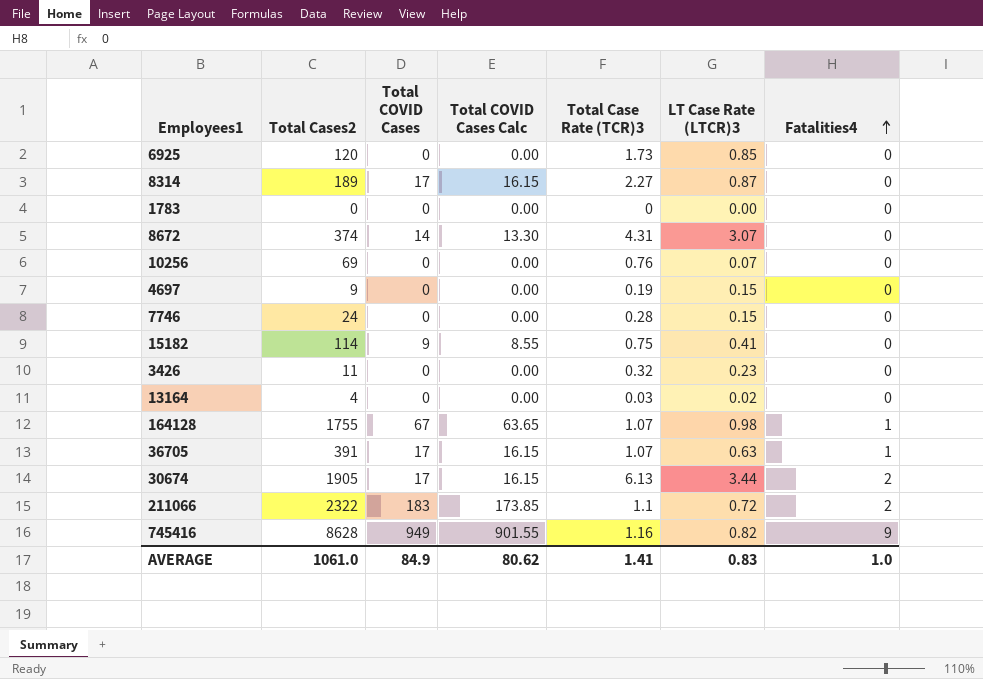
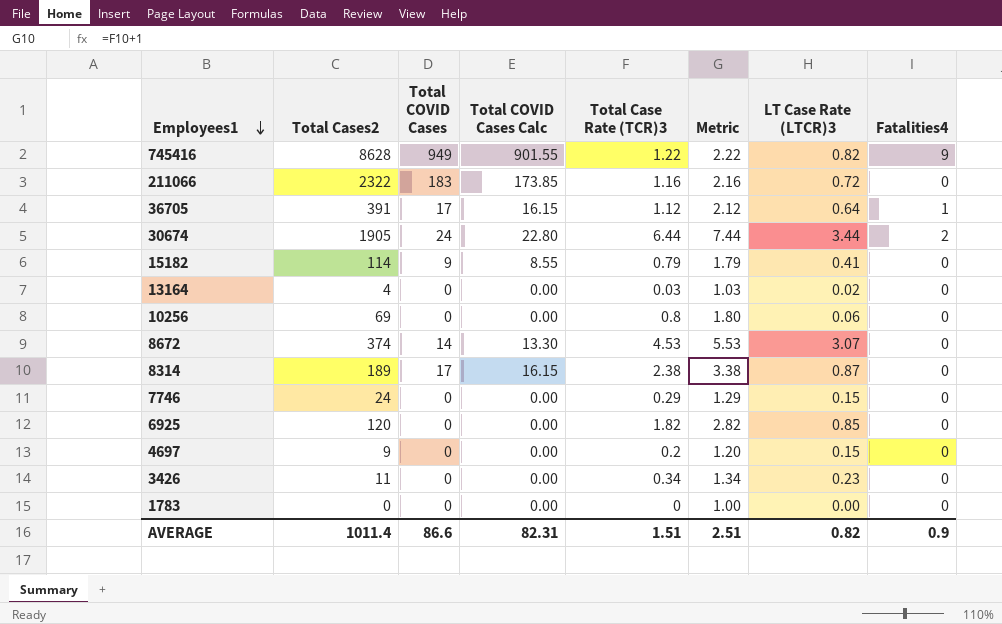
row order: Fatalities4 ascending -> Employees1 descending
column Metric | formula: none -> [Total Case Rate (TCR)3] + 1
row 164128: 1755 | 67 | 63.65 | 1.07 | 0.98 | 1 -> none
745416 | Total Case Rate (TCR)3: 1.16 -> 1.22
211066 | Total Case Rate (TCR)3: 1.1 -> 1.16
211066 | Fatalities4: 2 -> 0
36705 | Total Case Rate (TCR)3: 1.07 -> 1.12
36705 | LT Case Rate (LTCR)3: 0.63 -> 0.64
30674 | Total COVID Cases: 17 -> 24
30674 | Total COVID Cases Calc: 16.15 -> 22.80
30674 | Total Case Rate (TCR)3: 6.13 -> 6.44
15182 | Total Case Rate (TCR)3: 0.75 -> 0.79
10256 | Total Case Rate (TCR)3: 0.76 -> 0.8
10256 | LT Case Rate (LTCR)3: 0.07 -> 0.06
8672 | Total Case Rate (TCR)3: 4.31 -> 4.53
8314 | Total Case Rate (TCR)3: 2.27 -> 2.38
7746 | Total Case Rate (TCR)3: 0.28 -> 0.29
6925 | Total Case Rate (TCR)3: 1.73 -> 1.82
4697 | Total Case Rate (TCR)3: 0.19 -> 0.2
3426 | Total Case Rate (TCR)3: 0.32 -> 0.34
AVERAGE | Total Cases2: 1061.0 -> 1011.4
AVERAGE | Total COVID Cases: 84.9 -> 86.6
AVERAGE | Total COVID Cases Calc: 80.62 -> 82.31
AVERAGE | Total Case Rate (TCR)3: 1.41 -> 1.51
AVERAGE | LT Case Rate (LTCR)3: 0.83 -> 0.82
AVERAGE | Fatalities4: 1.0 -> 0.9

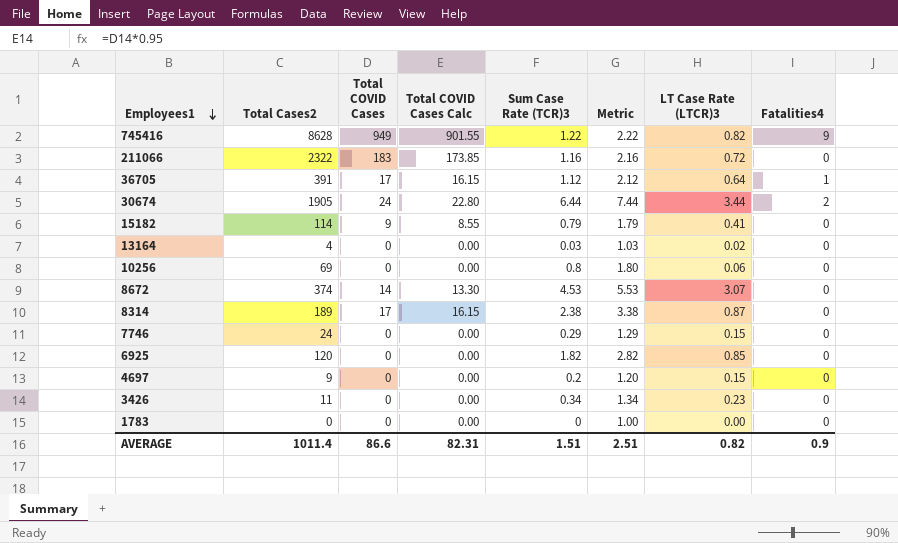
column name: Total Case Rate (TCR)3 -> Sum Case Rate (TCR)3

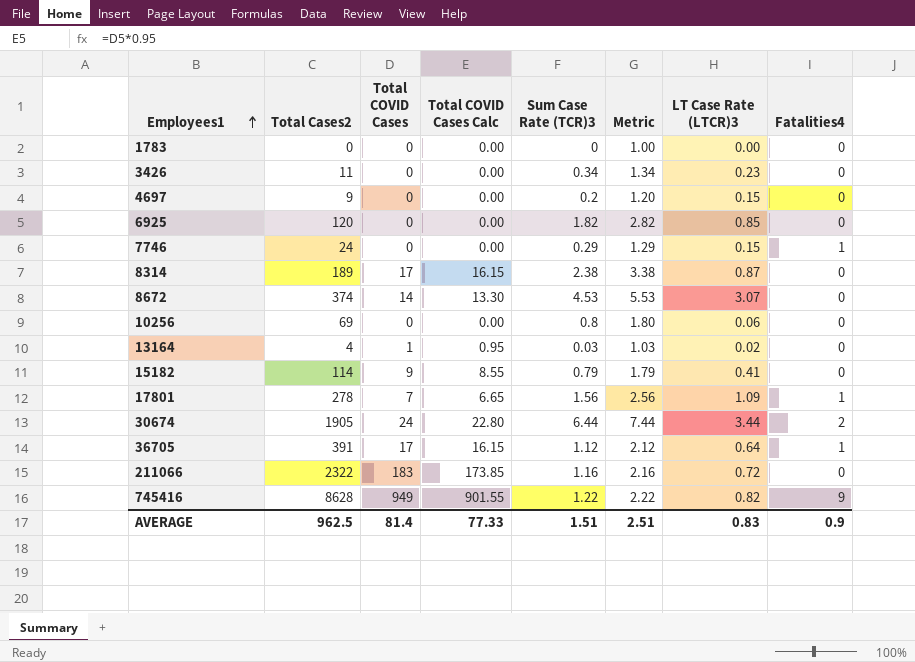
row order: Employees1 descending -> Employees1 ascending
7746 | Fatalities4: 0 -> 1
13164 | Total COVID Cases: 0 -> 1
13164 | Total COVID Cases Calc: 0.00 -> 0.95
row 17801: none -> 278 | 7 | 6.65 | 1.56 | 2.56 | 1.09 | 1
AVERAGE | Total Cases2: 1011.4 -> 962.5
AVERAGE | Total COVID Cases: 86.6 -> 81.4
AVERAGE | Total COVID Cases Calc: 82.31 -> 77.33
AVERAGE | LT Case Rate (LTCR)3: 0.82 -> 0.83

